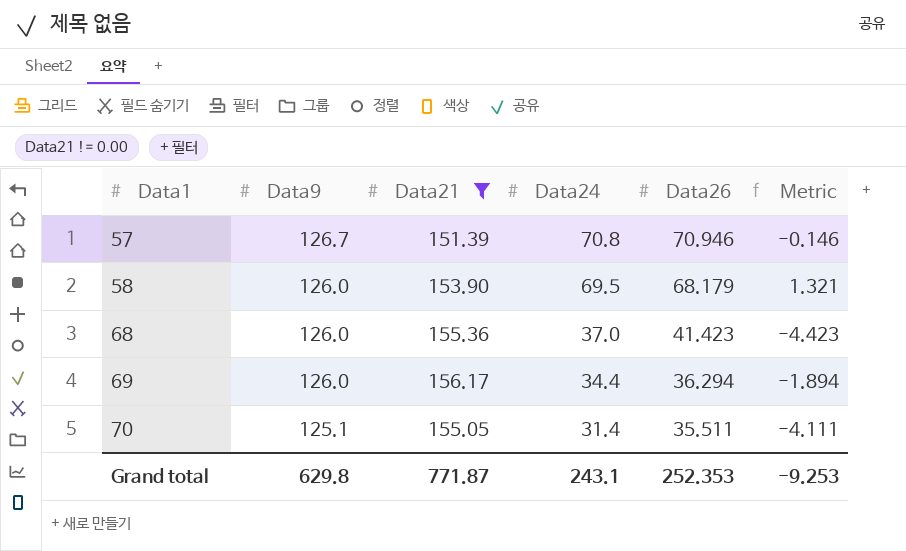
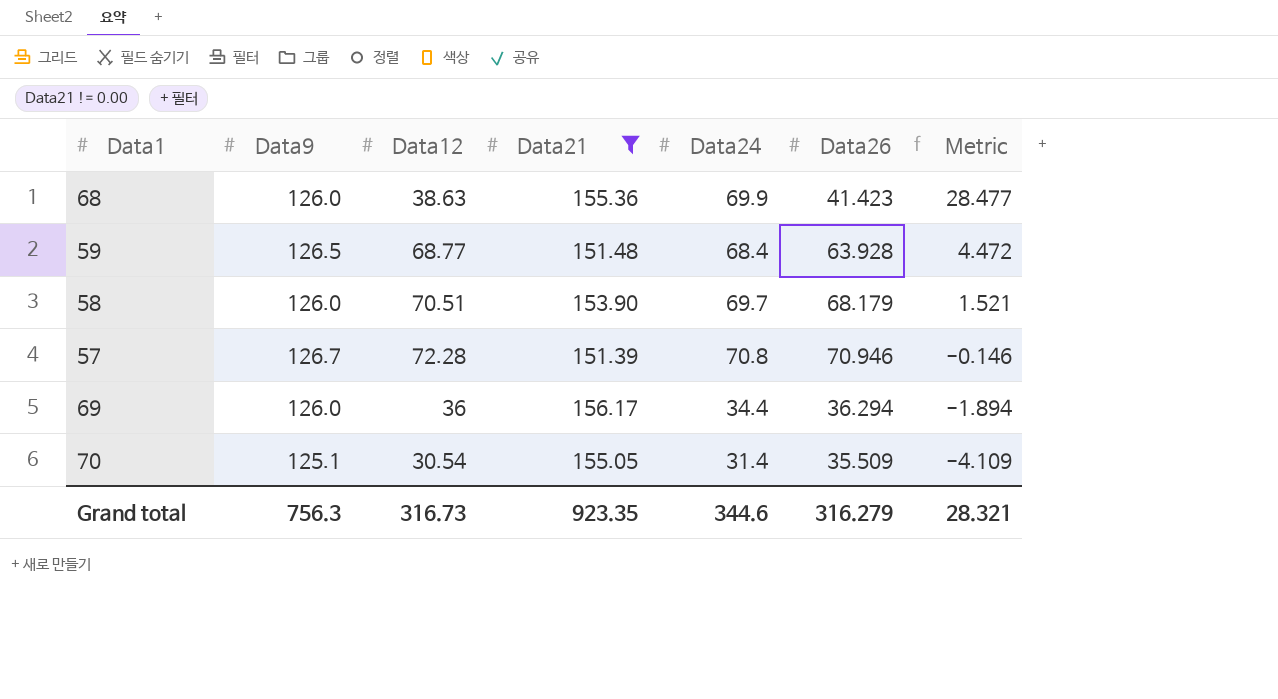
row order: Data1 ascending -> Metric descending
column Data12 | position: none -> 3
68 | Data24: 37.0 -> 69.9
68 | Metric: -4.423 -> 28.477
row 59: none -> 126.5 | 68.77 | 151.48 | 68.4 | 63.928 | 4.472
58 | Data24: 69.5 -> 69.7
58 | Metric: 1.321 -> 1.521
70 | Data26: 35.511 -> 35.509
70 | Metric: -4.111 -> -4.109
Grand total | Data9: 629.8 -> 756.3
Grand total | Data21: 771.87 -> 923.35
Grand total | Data24: 243.1 -> 344.6
Grand total | Data26: 252.353 -> 316.279
Grand total | Metric: -9.253 -> 28.321

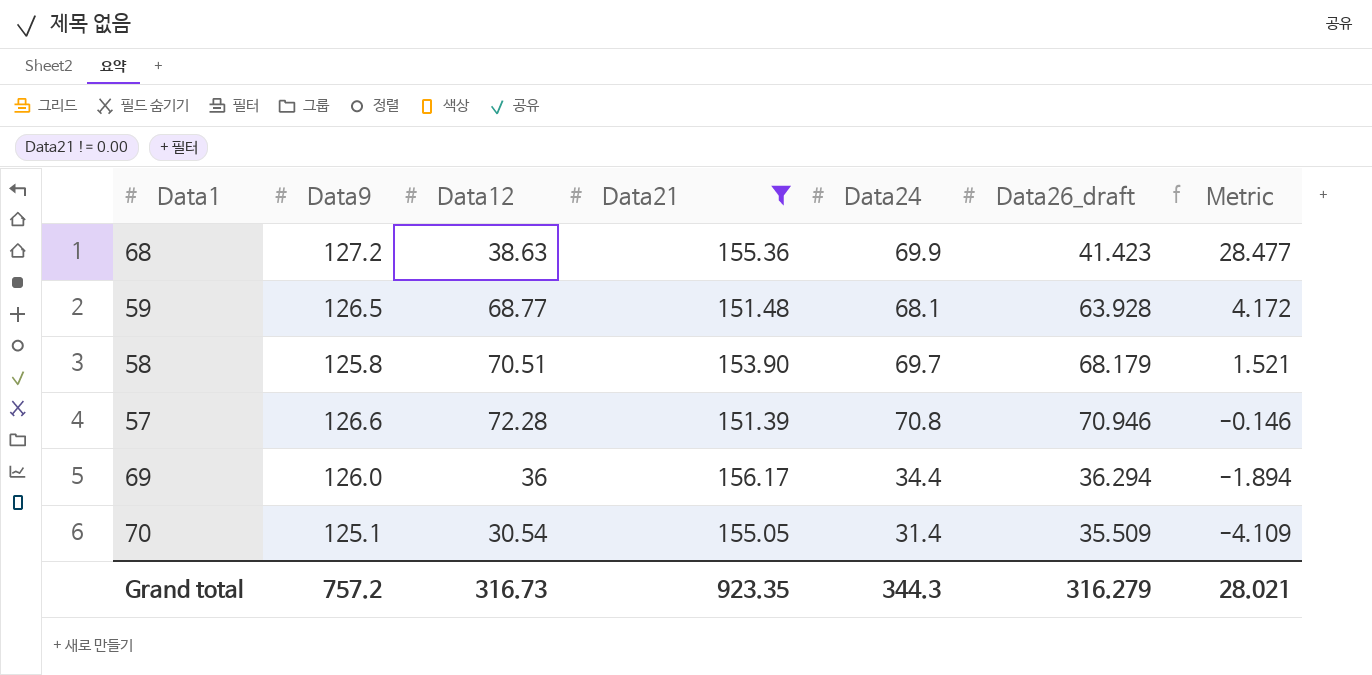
column name: Data26 -> Data26_draft
68 | Data9: 126.0 -> 127.2
59 | Data24: 68.4 -> 68.1
59 | Metric: 4.472 -> 4.172
58 | Data9: 126.0 -> 125.8
57 | Data9: 126.7 -> 126.6
Grand total | Data9: 756.3 -> 757.2
Grand total | Data24: 344.6 -> 344.3
Grand total | Metric: 28.321 -> 28.021

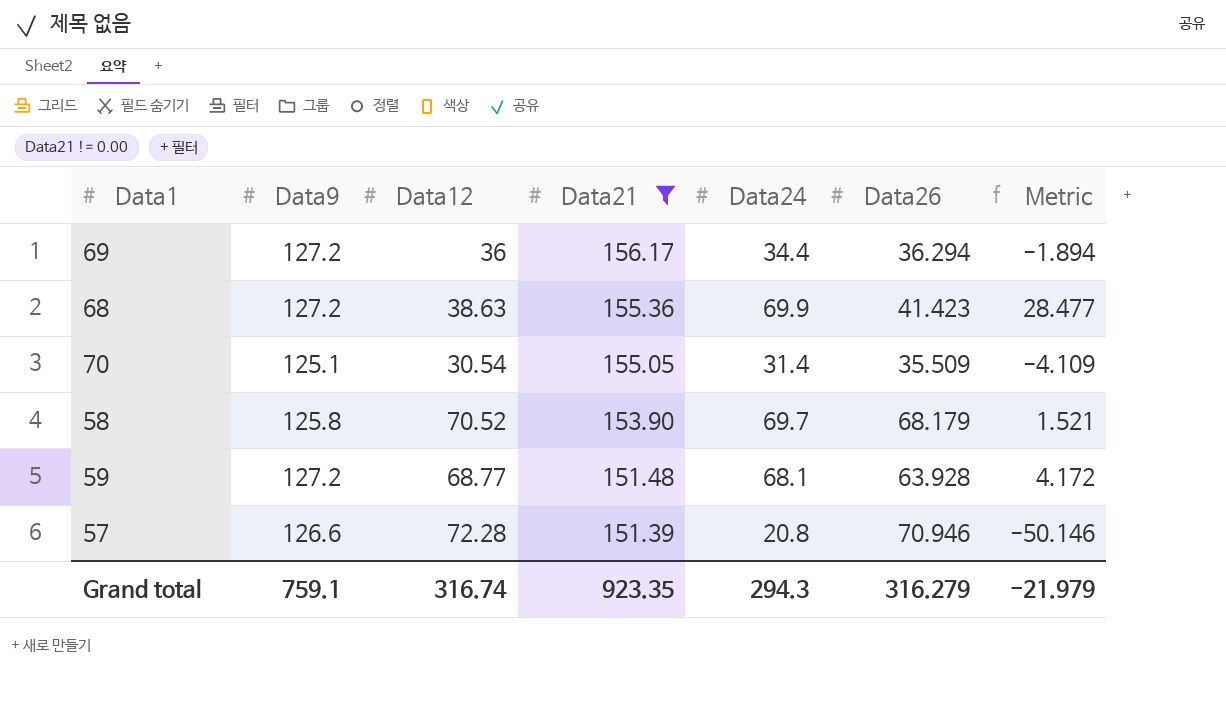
row order: Metric descending -> Data21 descending
column name: Data26_draft -> Data26
69 | Data9: 126.0 -> 127.2
58 | Data12: 70.51 -> 70.52
59 | Data9: 126.5 -> 127.2
57 | Data24: 70.8 -> 20.8
57 | Metric: -0.146 -> -50.146
Grand total | Data9: 757.2 -> 759.1
Grand total | Data12: 316.73 -> 316.74
Grand total | Data24: 344.3 -> 294.3
Grand total | Metric: 28.021 -> -21.979

